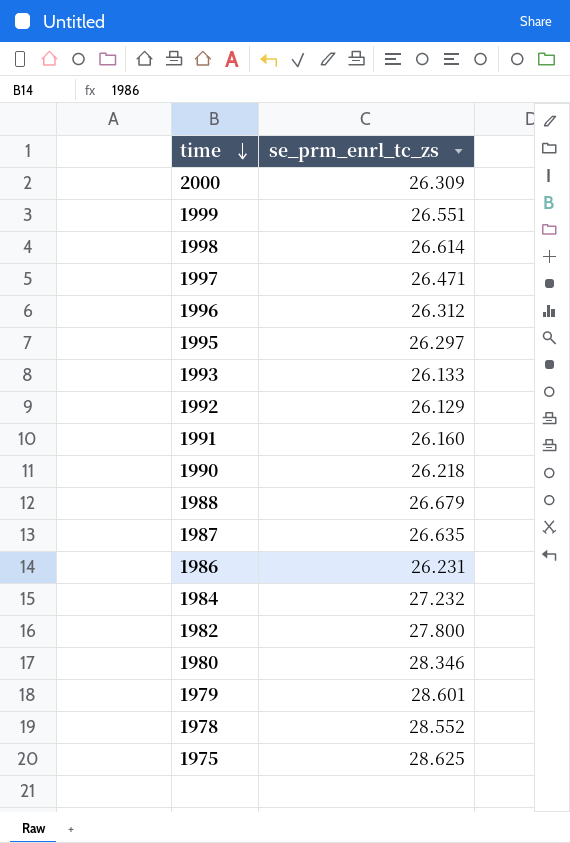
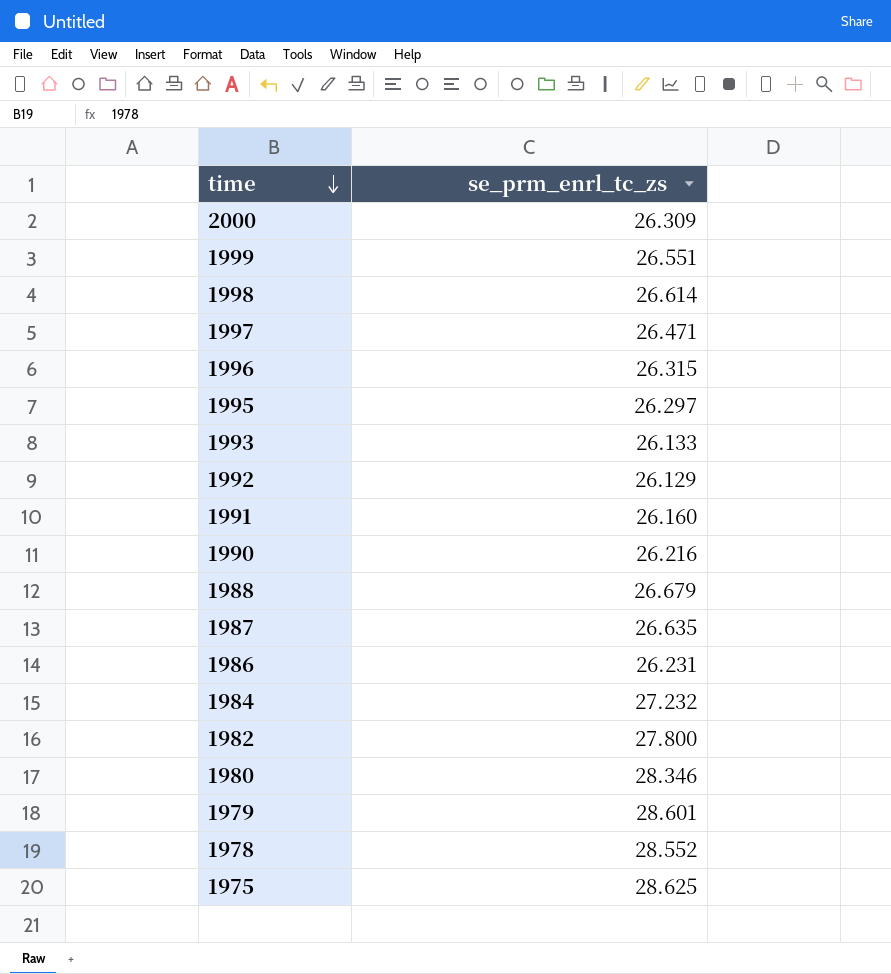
1996 | se_prm_enrl_tc_zs: 26.312 -> 26.315
1990 | se_prm_enrl_tc_zs: 26.218 -> 26.216

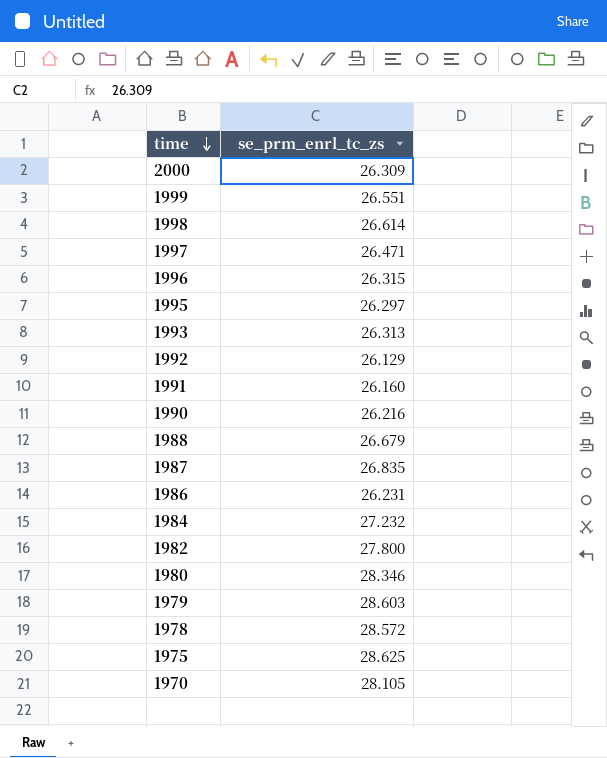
1993 | se_prm_enrl_tc_zs: 26.133 -> 26.313
1987 | se_prm_enrl_tc_zs: 26.635 -> 26.835
1979 | se_prm_enrl_tc_zs: 28.601 -> 28.603
1978 | se_prm_enrl_tc_zs: 28.552 -> 28.572
row 1970: none -> 28.105

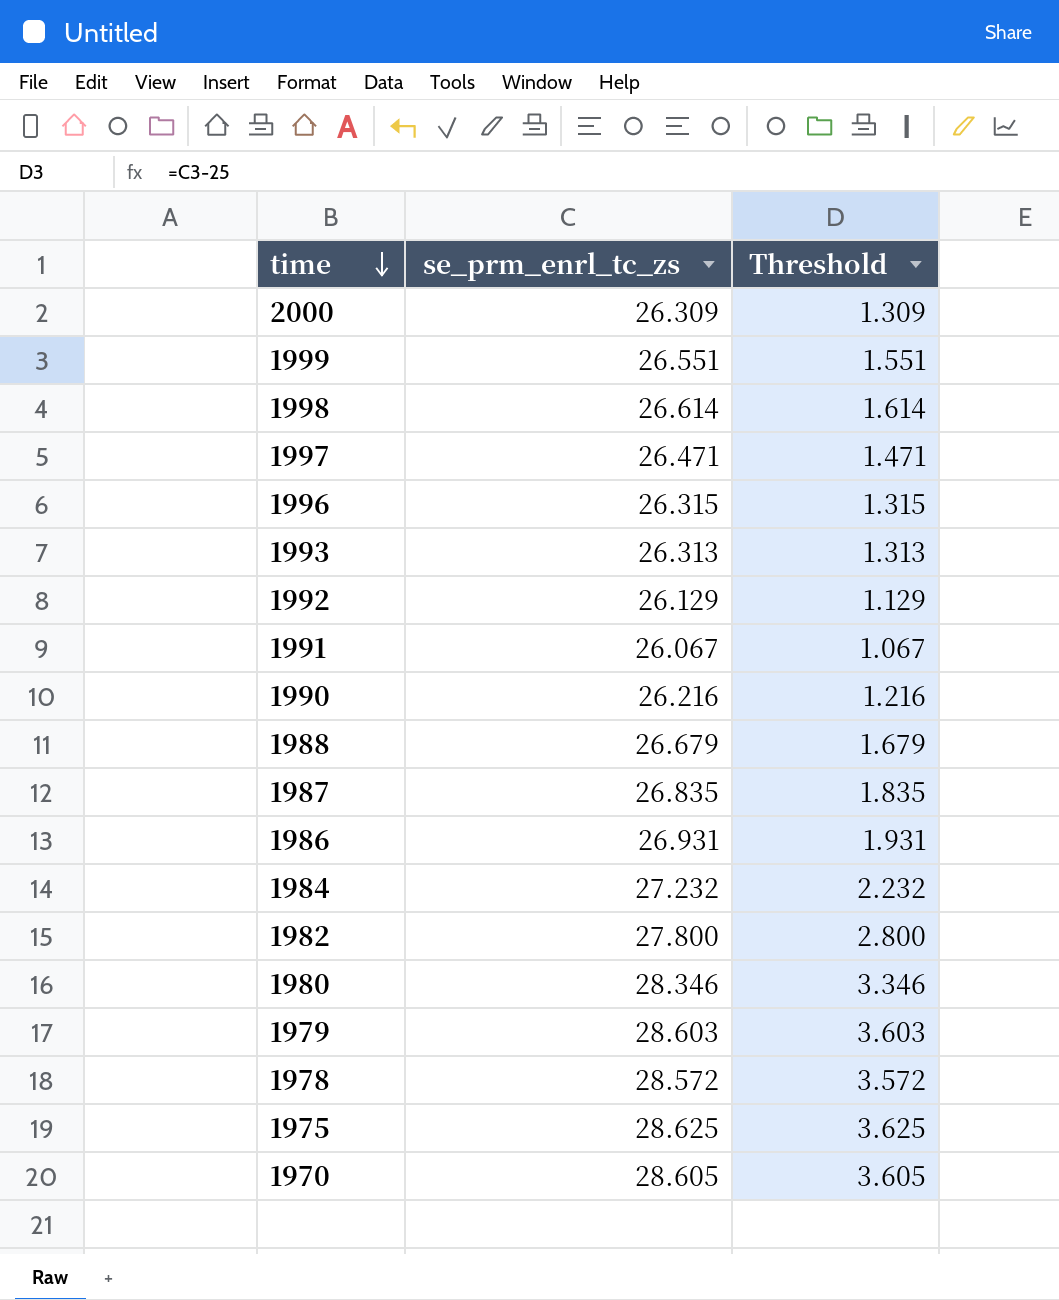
column Threshold | formula: none -> [se_prm_enrl_tc_zs] - 25
row 1995: 26.297 -> none
1991 | se_prm_enrl_tc_zs: 26.160 -> 26.067
1986 | se_prm_enrl_tc_zs: 26.231 -> 26.931
1970 | se_prm_enrl_tc_zs: 28.105 -> 28.605

